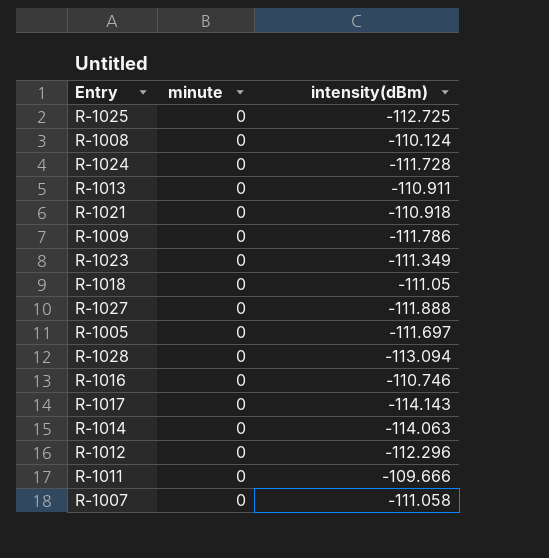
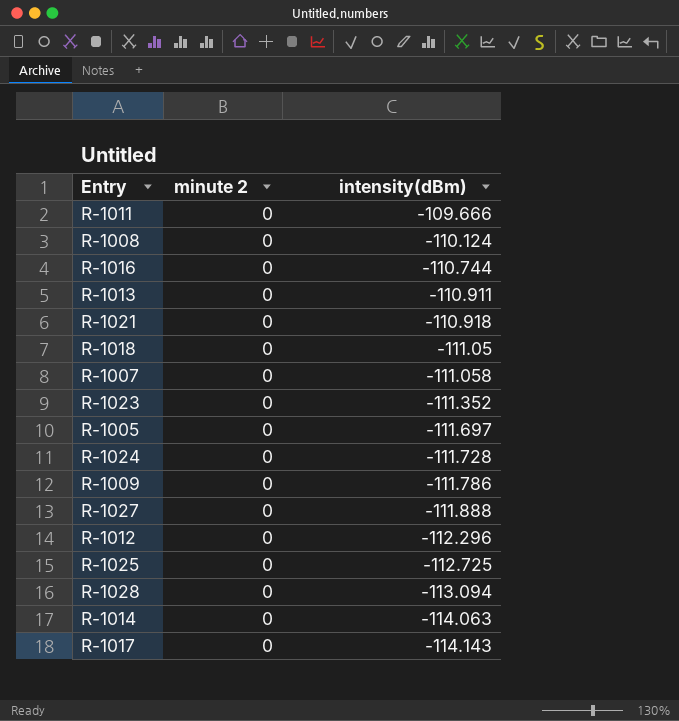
row order: none -> intensity(dBm) descending
column name: minute -> minute 2
R-1016 | intensity(dBm): -110.746 -> -110.744
R-1023 | intensity(dBm): -111.349 -> -111.352

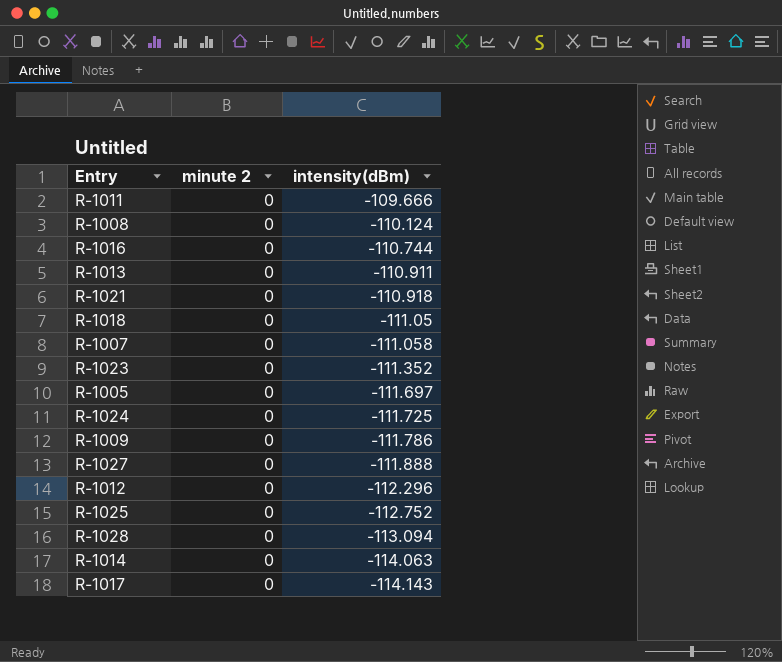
R-1024 | intensity(dBm): -111.728 -> -111.725
R-1025 | intensity(dBm): -112.725 -> -112.752

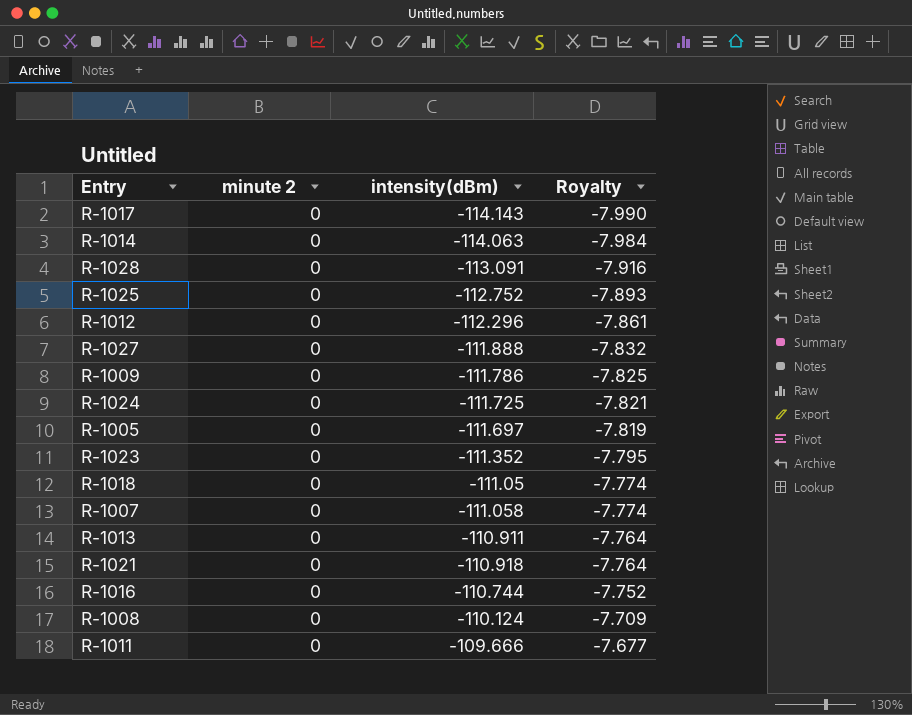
row order: intensity(dBm) descending -> Royalty ascending
column Royalty | formula: none -> [intensity(dBm)] * 0.07
R-1028 | intensity(dBm): -113.094 -> -113.091

